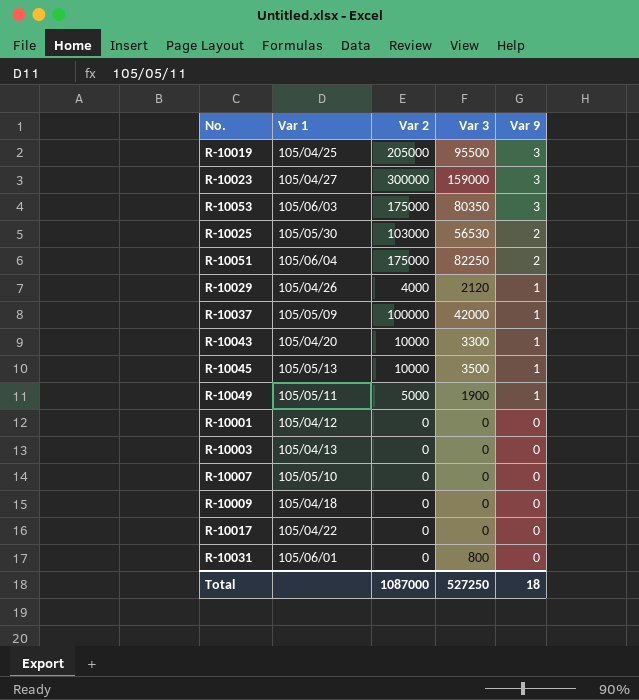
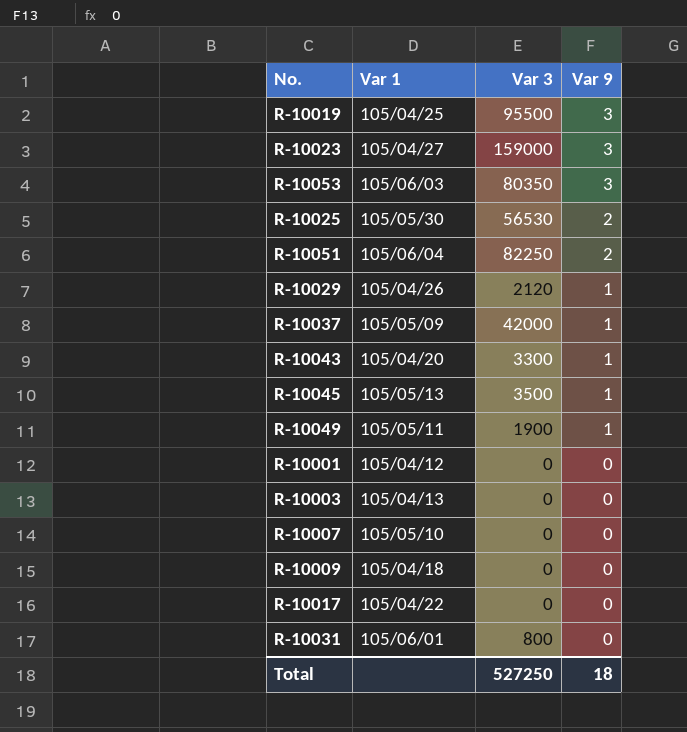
column Var 2 | position: 3 -> none

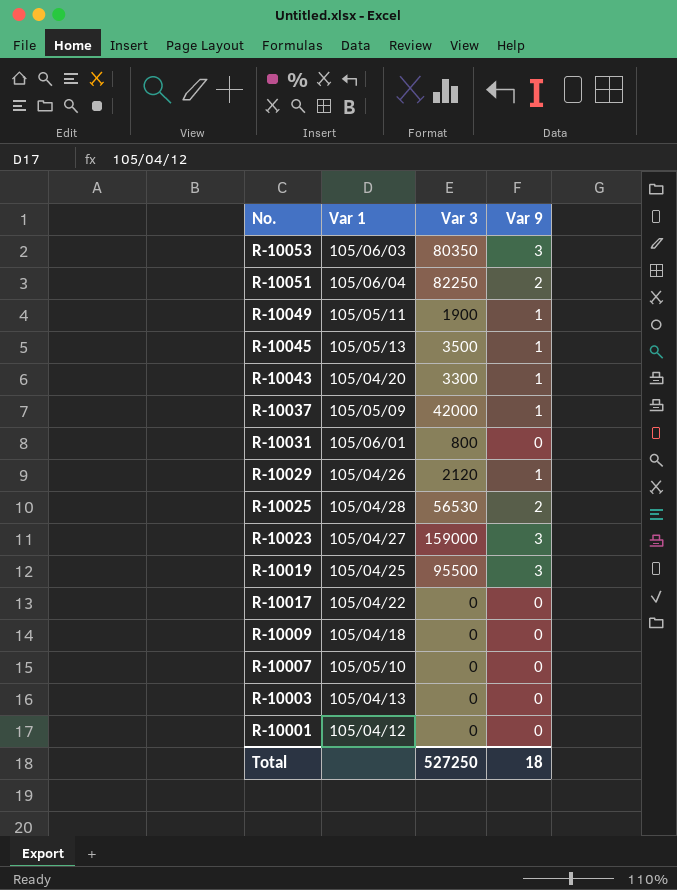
row order: Var 9 descending -> No. descending
R-10025 | Var 1: 105/05/30 -> 105/04/28

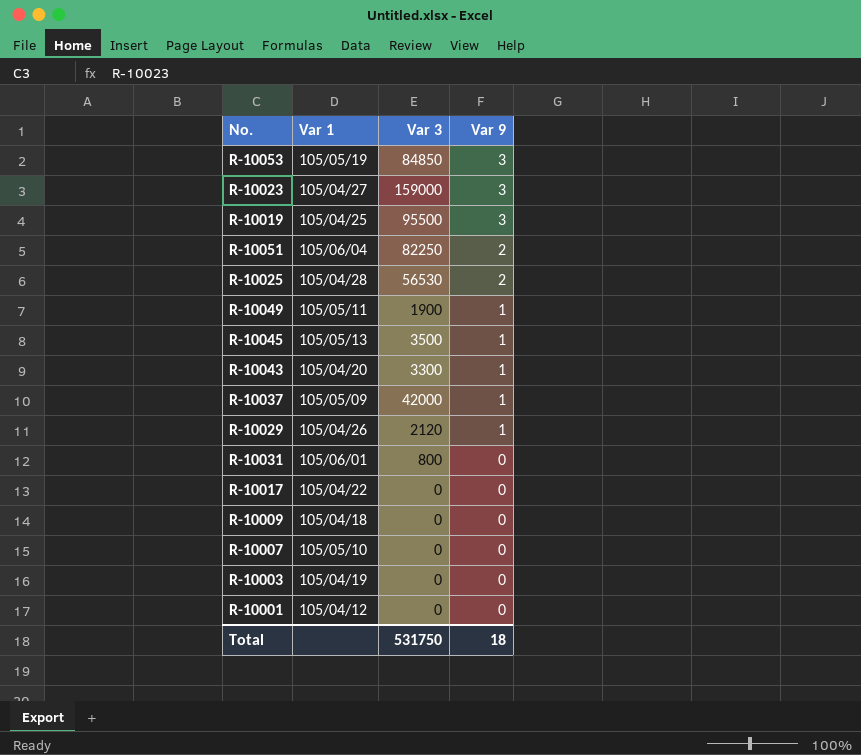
row order: No. descending -> Var 9 descending
R-10053 | Var 1: 105/06/03 -> 105/05/19
R-10053 | Var 3: 80350 -> 84850
R-10003 | Var 1: 105/04/13 -> 105/04/19
Total | Var 3: 527250 -> 531750

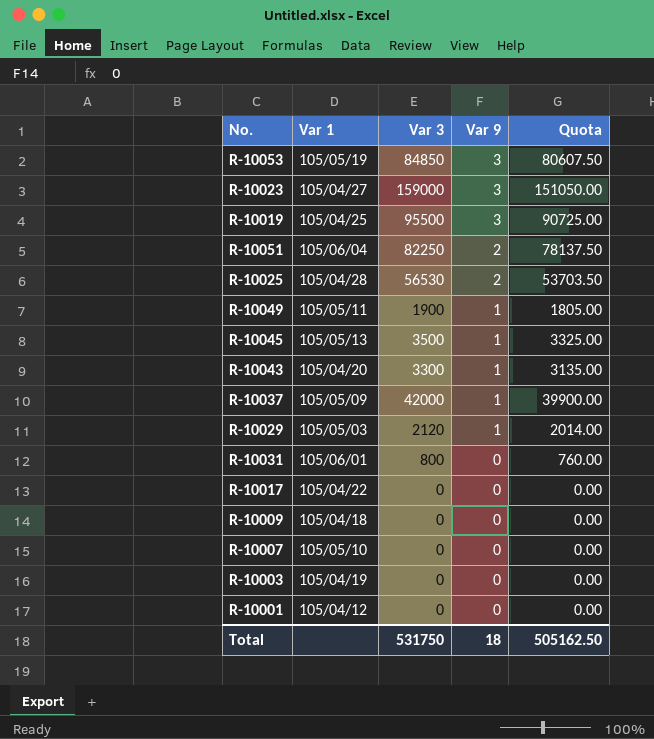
column Quota | formula: none -> [Var 3] * 0.95
R-10029 | Var 1: 105/04/26 -> 105/05/03

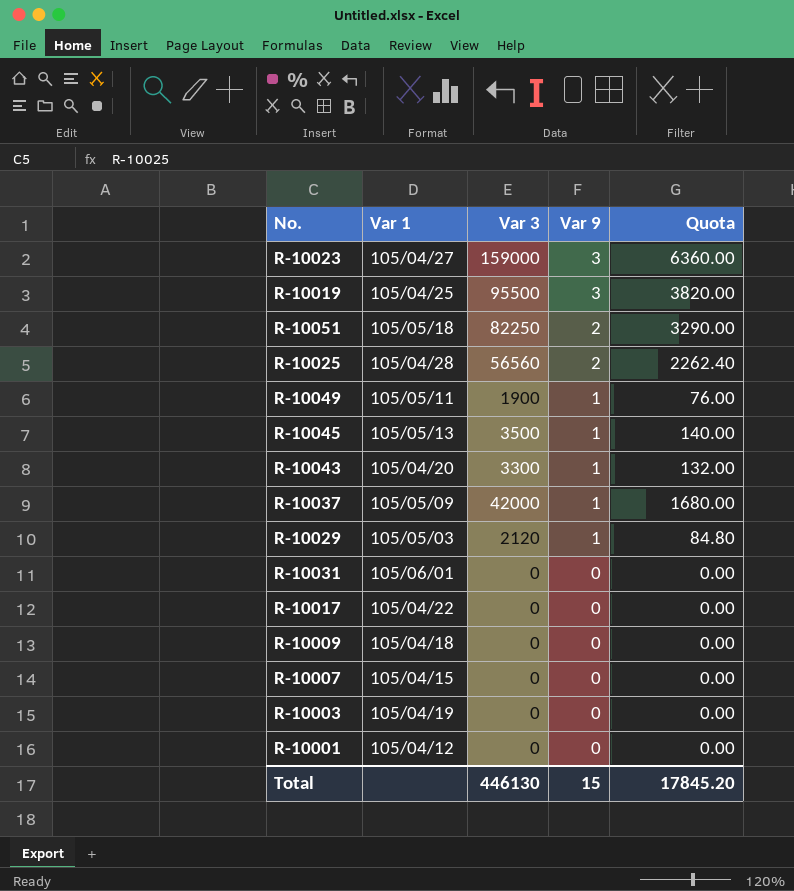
column Quota | formula: [Var 3] * 0.95 -> [Var 3] * 0.04
row R-10053: 105/05/19 | 84850 | 3 | 80607.50 -> none
R-10051 | Var 1: 105/06/04 -> 105/05/18
R-10025 | Var 3: 56530 -> 56560
R-10031 | Var 3: 800 -> 0
R-10007 | Var 1: 105/05/10 -> 105/04/15
Total | Var 3: 531750 -> 446130
Total | Var 9: 18 -> 15
Total | Quota: 505162.50 -> 17845.20

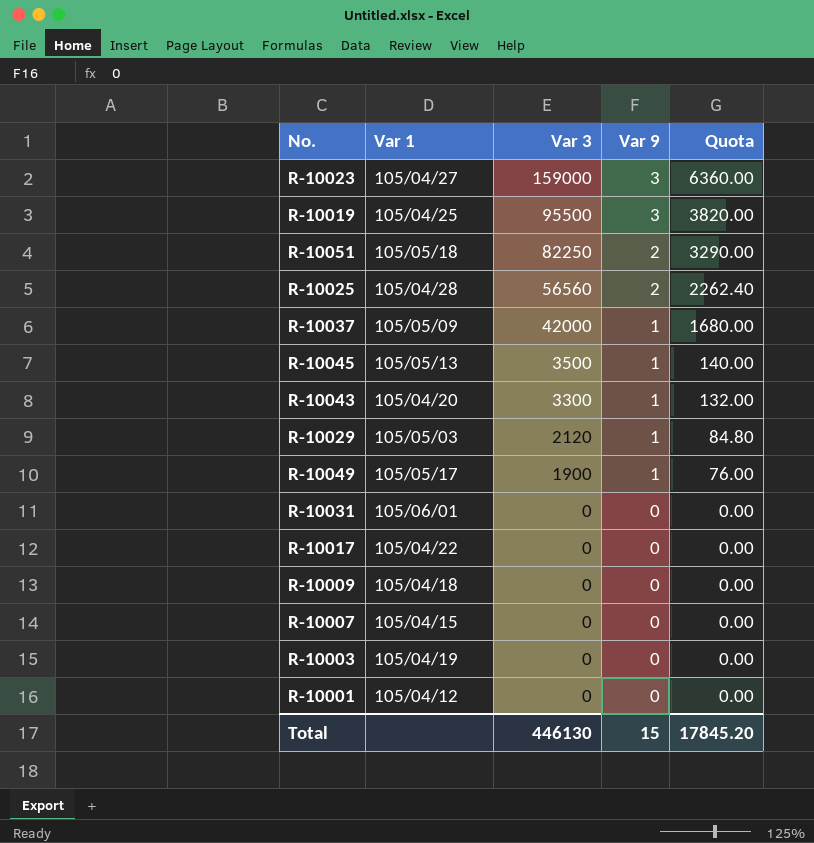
row order: Var 9 descending -> Var 3 descending
R-10049 | Var 1: 105/05/11 -> 105/05/17

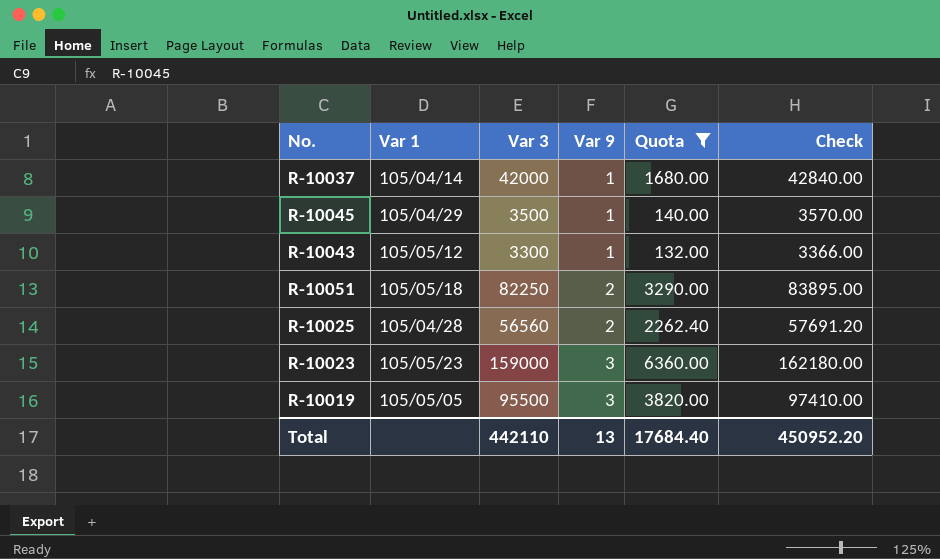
filter: none -> Quota >= 132.00
row order: Var 3 descending -> Var 9 ascending
column Check | formula: none -> [Var 3] * 1.02
R-10037 | Var 1: 105/05/09 -> 105/04/14
R-10045 | Var 1: 105/05/13 -> 105/04/29
R-10043 | Var 1: 105/04/20 -> 105/05/12
R-10023 | Var 1: 105/04/27 -> 105/05/23
R-10019 | Var 1: 105/04/25 -> 105/05/05
Total | Var 3: 446130 -> 442110
Total | Var 9: 15 -> 13
Total | Quota: 17845.20 -> 17684.40

